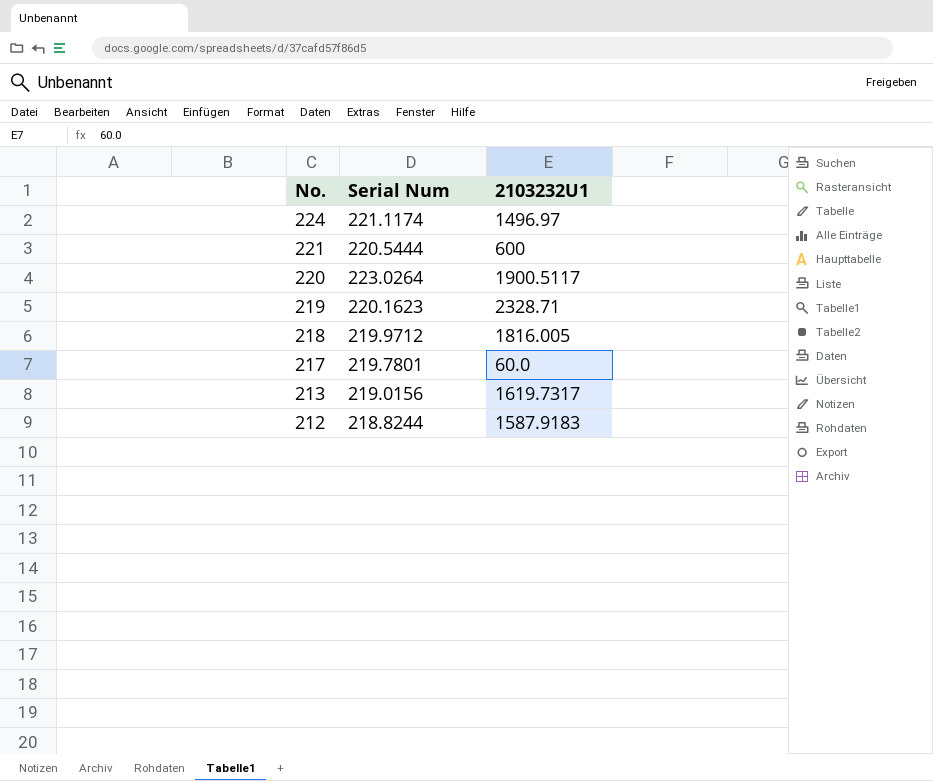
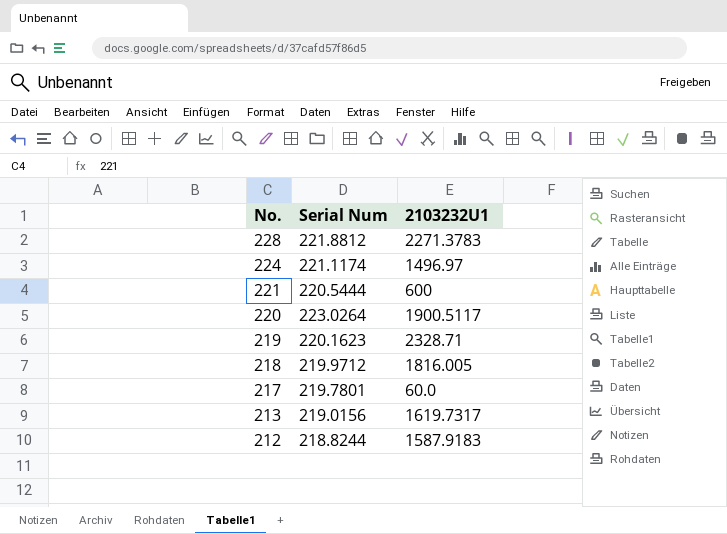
row 228: none -> 221.8812 | 2271.3783

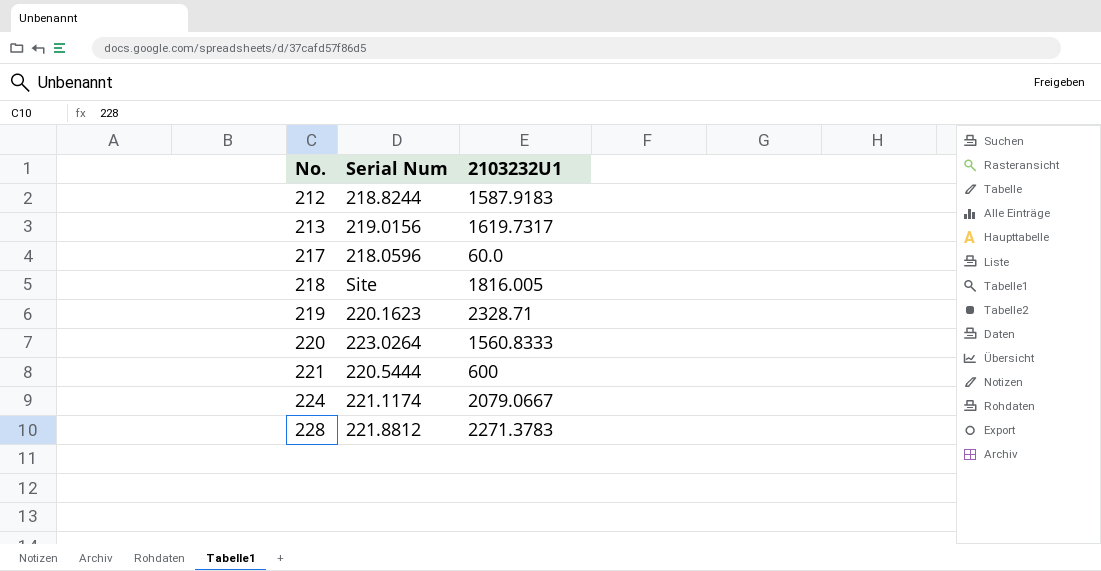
row order: No. descending -> No. ascending
217 | Serial Num: 219.7801 -> 218.0596
218 | Serial Num: 219.9712 -> Site
220 | 2103232U1: 1900.5117 -> 1560.8333
224 | 2103232U1: 1496.97 -> 2079.0667

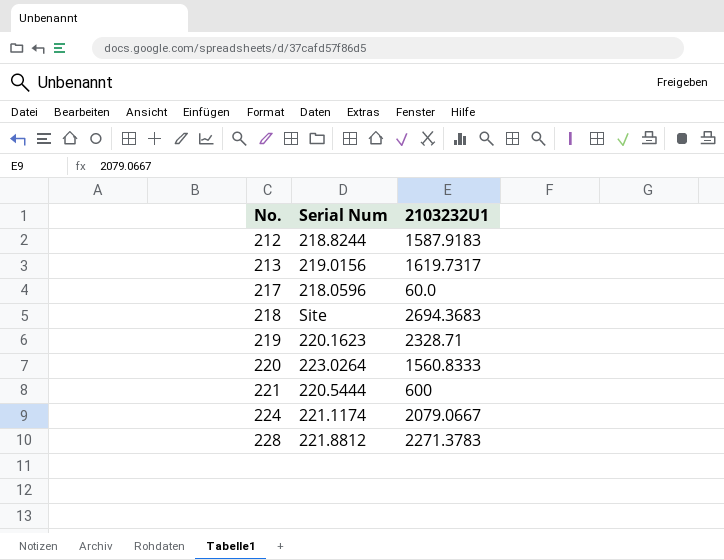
218 | 2103232U1: 1816.005 -> 2694.3683

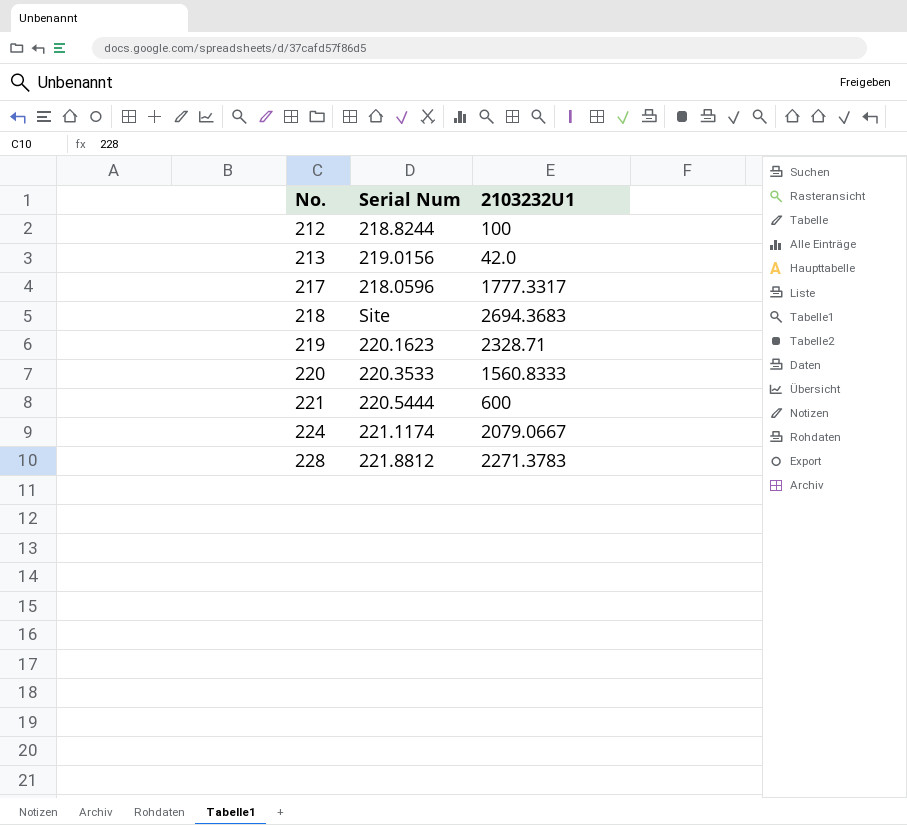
212 | 2103232U1: 1587.9183 -> 100
213 | 2103232U1: 1619.7317 -> 42.0
217 | 2103232U1: 60.0 -> 1777.3317
220 | Serial Num: 223.0264 -> 220.3533

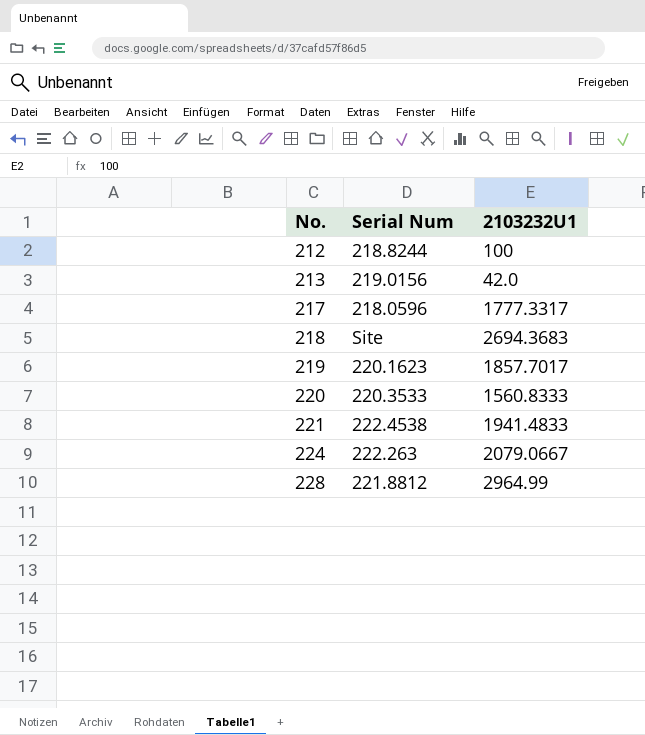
219 | 2103232U1: 2328.71 -> 1857.7017
221 | Serial Num: 220.5444 -> 222.4538
221 | 2103232U1: 600 -> 1941.4833
224 | Serial Num: 221.1174 -> 222.263
228 | 2103232U1: 2271.3783 -> 2964.99

